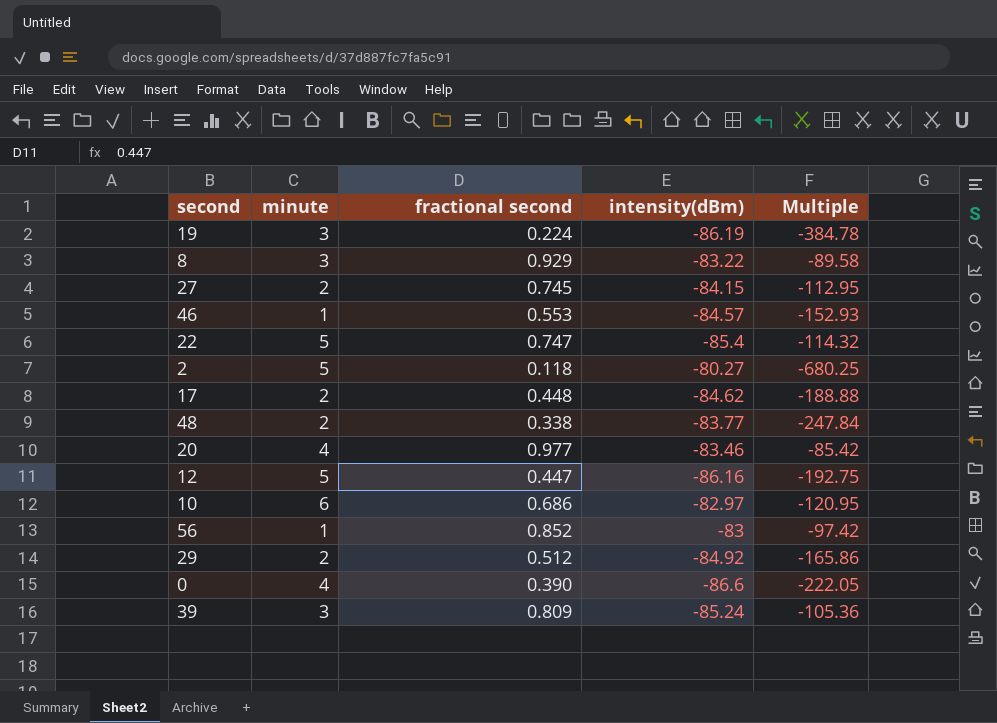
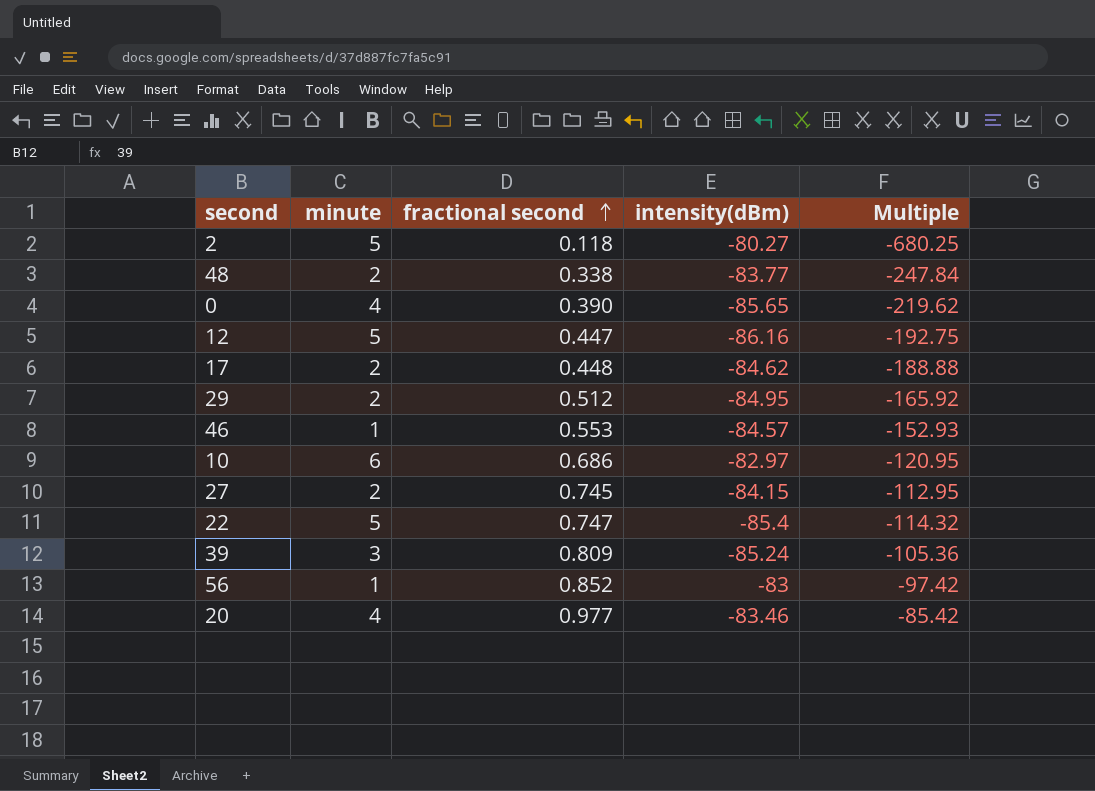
row order: none -> fractional second ascending
row 19: 3 | 0.224 | -86.19 | -384.78 -> none
row 8: 3 | 0.929 | -83.22 | -89.58 -> none
0 | intensity(dBm): -86.6 -> -85.65
0 | Multiple: -222.05 -> -219.62
29 | intensity(dBm): -84.92 -> -84.95
29 | Multiple: -165.86 -> -165.92

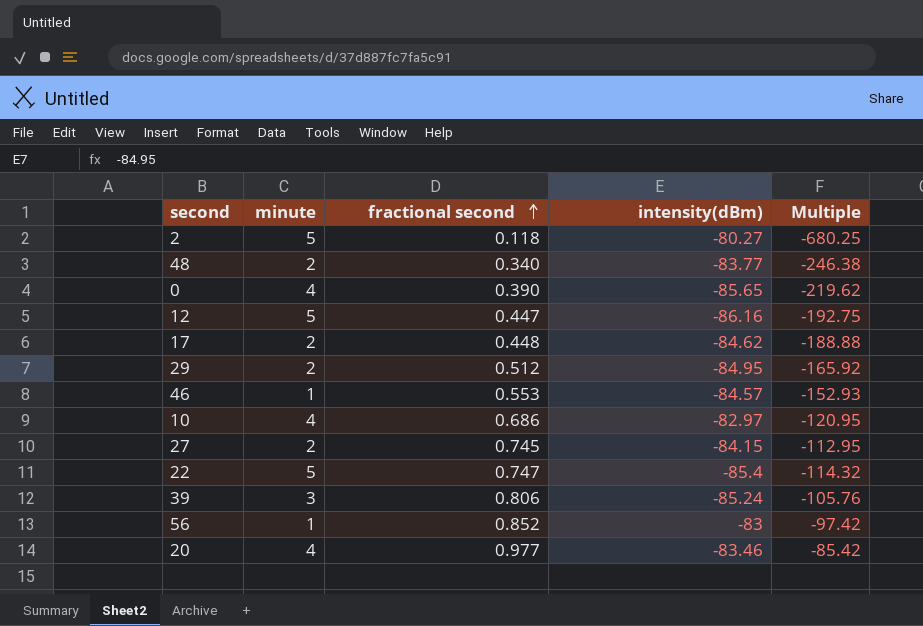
48 | fractional second: 0.338 -> 0.340
48 | Multiple: -247.84 -> -246.38
10 | minute: 6 -> 4
39 | fractional second: 0.809 -> 0.806
39 | Multiple: -105.36 -> -105.76

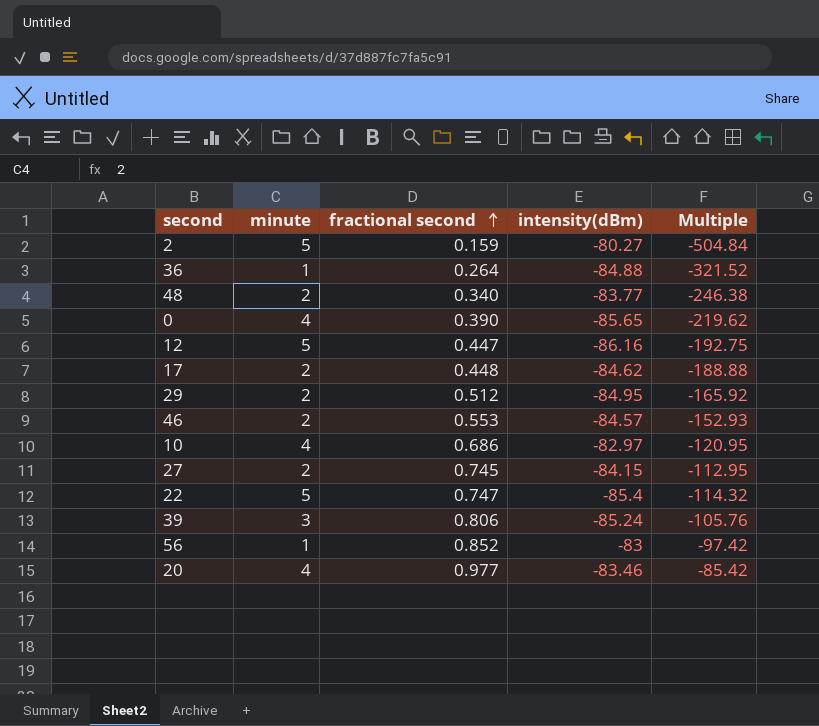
2 | fractional second: 0.118 -> 0.159
2 | Multiple: -680.25 -> -504.84
row 36: none -> 1 | 0.264 | -84.88 | -321.52
46 | minute: 1 -> 2

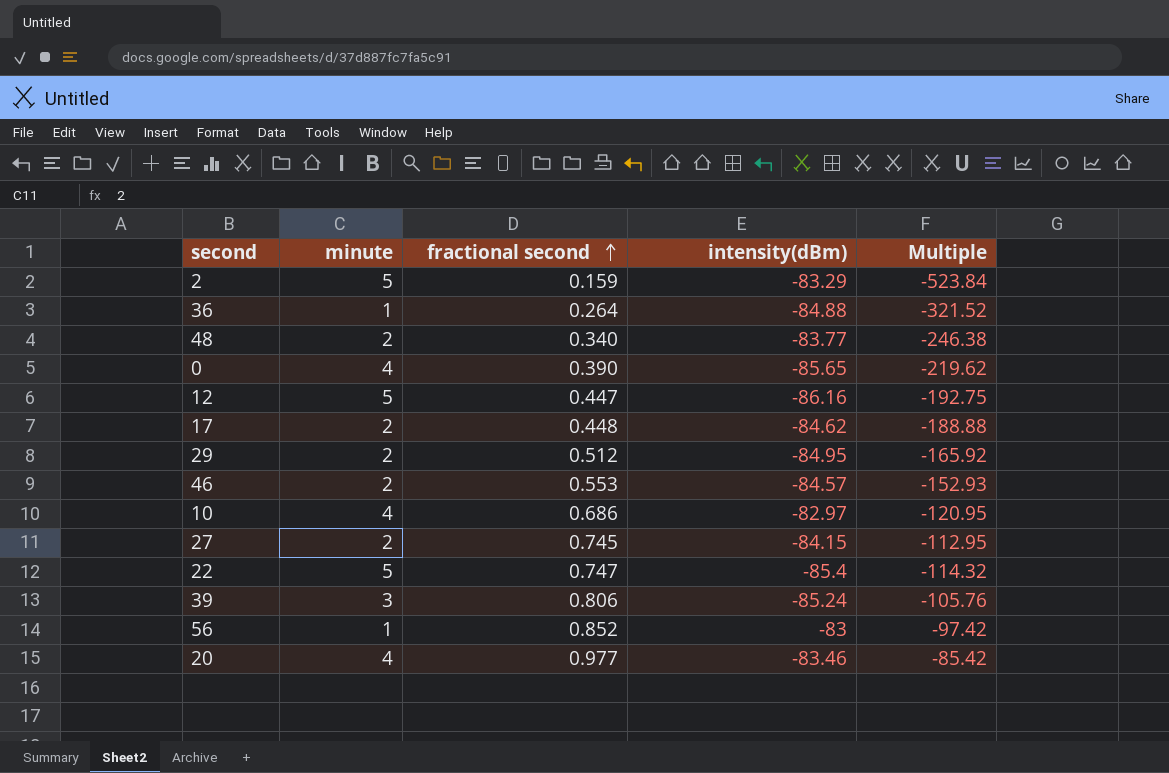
2 | intensity(dBm): -80.27 -> -83.29
2 | Multiple: -504.84 -> -523.84

